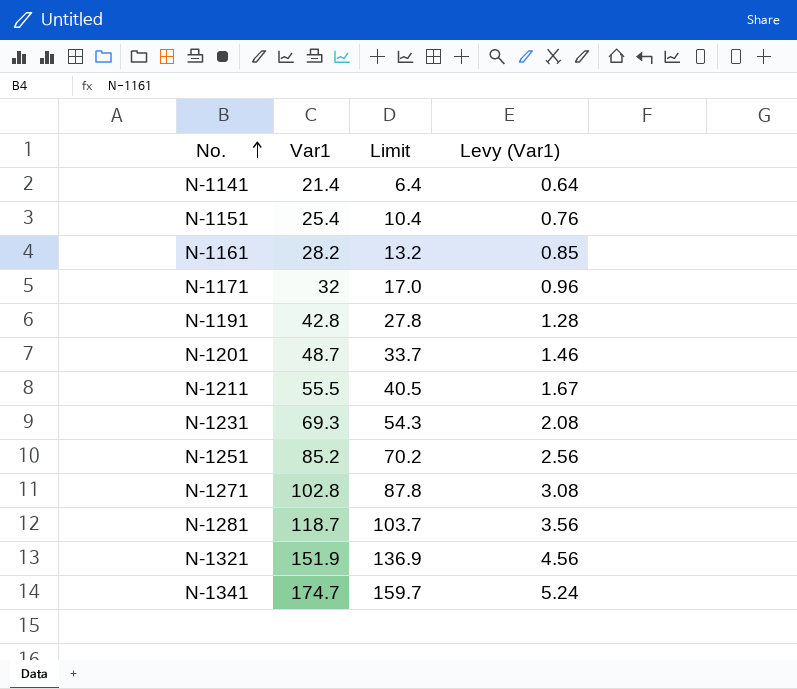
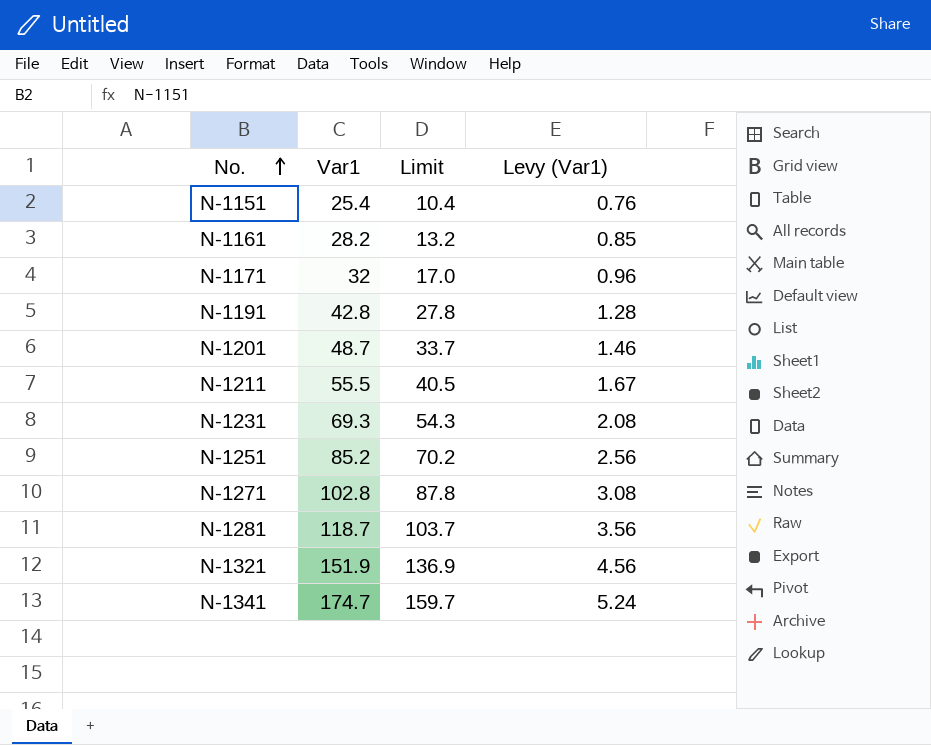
row N-1141: 21.4 | 6.4 | 0.64 -> none

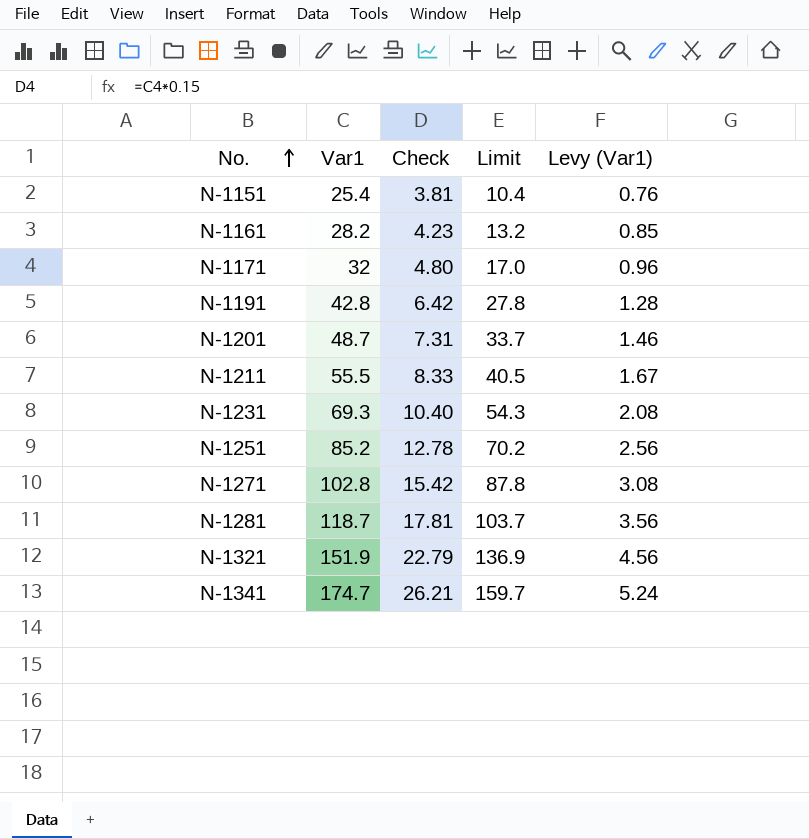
column Check | formula: none -> [Var1] * 0.15

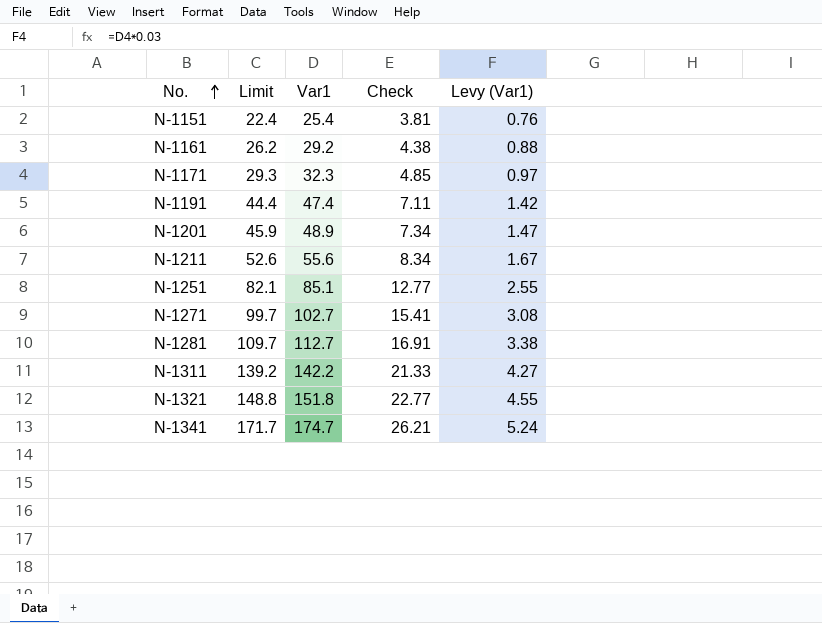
column Limit | formula: [Var1] - 15 -> [Var1] - 3
column Limit | position: 4 -> 2
row N-1231: 69.3 | 10.40 | 54.3 | 2.08 -> none
N-1161 | Var1: 28.2 -> 29.2
N-1161 | Check: 4.23 -> 4.38
N-1161 | Levy (Var1): 0.85 -> 0.88
N-1171 | Var1: 32 -> 32.3
N-1171 | Check: 4.80 -> 4.85
N-1171 | Levy (Var1): 0.96 -> 0.97
N-1191 | Var1: 42.8 -> 47.4
N-1191 | Check: 6.42 -> 7.11
N-1191 | Levy (Var1): 1.28 -> 1.42
N-1201 | Var1: 48.7 -> 48.9
N-1201 | Check: 7.31 -> 7.34
N-1201 | Levy (Var1): 1.46 -> 1.47
N-1211 | Var1: 55.5 -> 55.6
N-1211 | Check: 8.33 -> 8.34
N-1251 | Var1: 85.2 -> 85.1
N-1251 | Check: 12.78 -> 12.77
N-1251 | Levy (Var1): 2.56 -> 2.55
N-1271 | Var1: 102.8 -> 102.7
N-1271 | Check: 15.42 -> 15.41
N-1281 | Var1: 118.7 -> 112.7
N-1281 | Check: 17.81 -> 16.91
N-1281 | Levy (Var1): 3.56 -> 3.38
row N-1311: none -> 139.2 | 142.2 | 21.33 | 4.27
N-1321 | Var1: 151.9 -> 151.8
N-1321 | Check: 22.79 -> 22.77
N-1321 | Levy (Var1): 4.56 -> 4.55

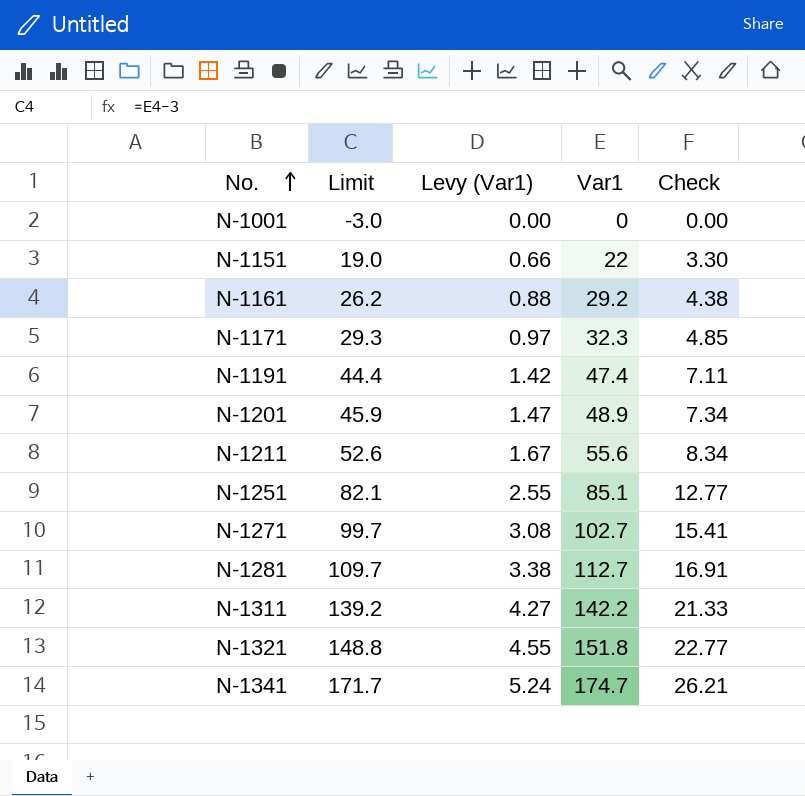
column Levy (Var1) | position: 5 -> 3
row N-1001: none -> -3.0 | 0.00 | 0 | 0.00
N-1151 | Limit: 22.4 -> 19.0
N-1151 | Levy (Var1): 0.76 -> 0.66
N-1151 | Var1: 25.4 -> 22
N-1151 | Check: 3.81 -> 3.30

